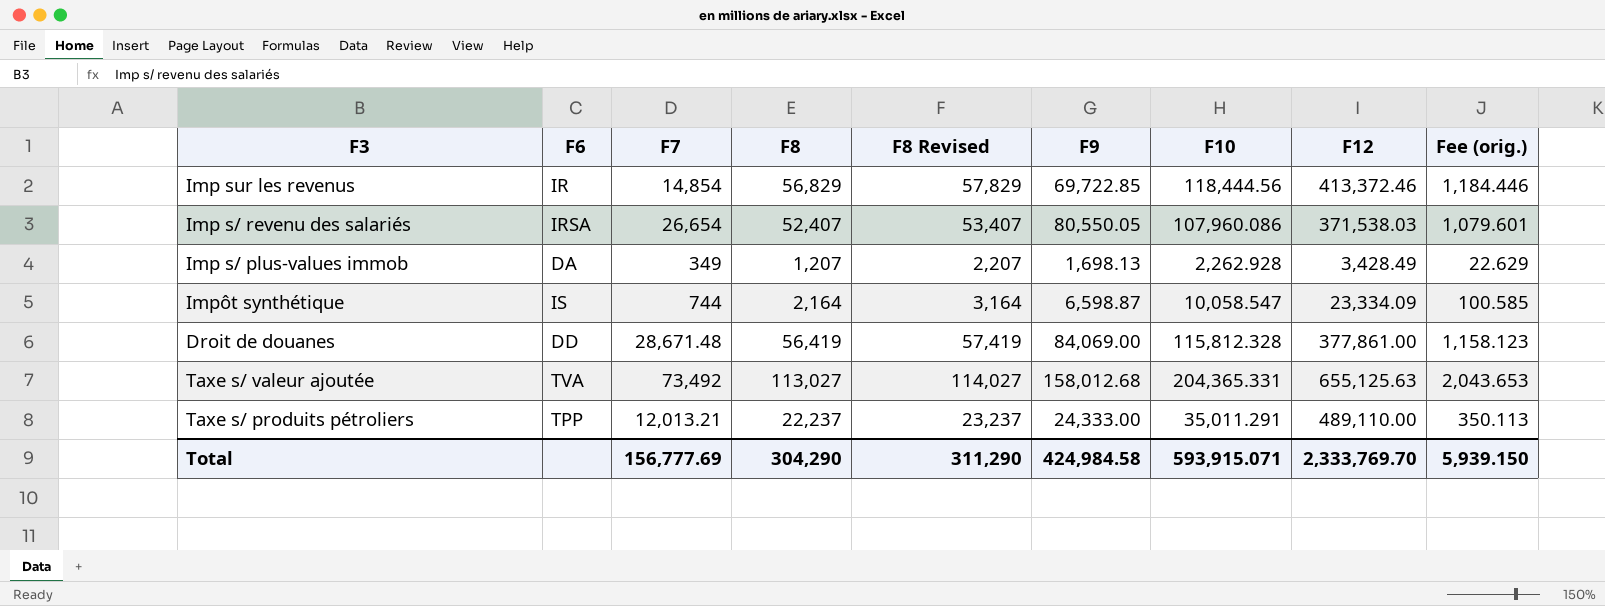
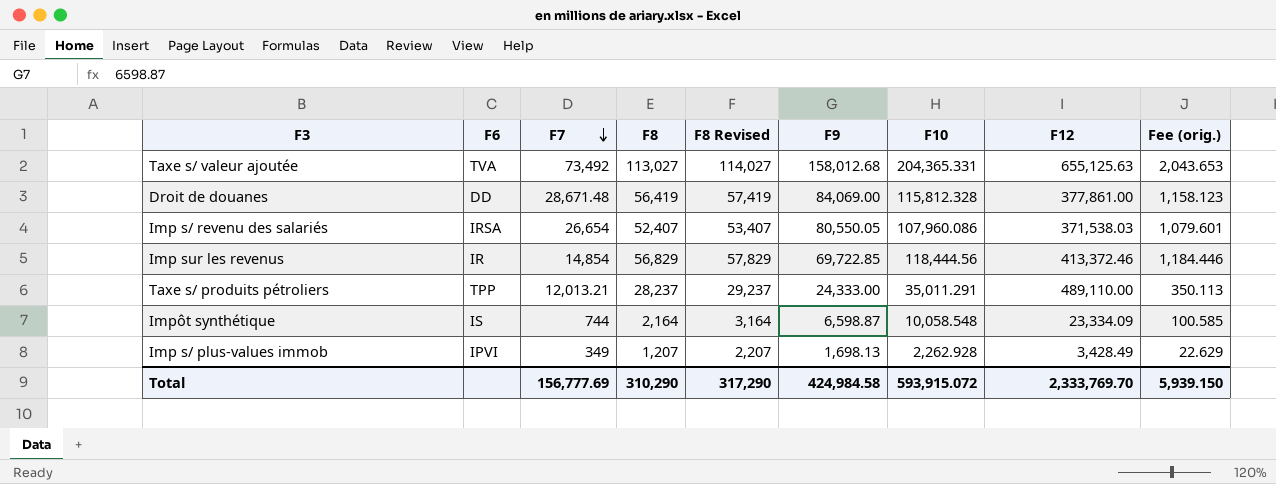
row order: none -> F7 descending
Taxe s/ produits pétroliers | F8: 22,237 -> 28,237
Taxe s/ produits pétroliers | F8 Revised: 23,237 -> 29,237
Impôt synthétique | F10: 10,058.547 -> 10,058.548
Imp s/ plus-values immob | F6: DA -> IPVI
Total | F8: 304,290 -> 310,290
Total | F8 Revised: 311,290 -> 317,290
Total | F10: 593,915.071 -> 593,915.072

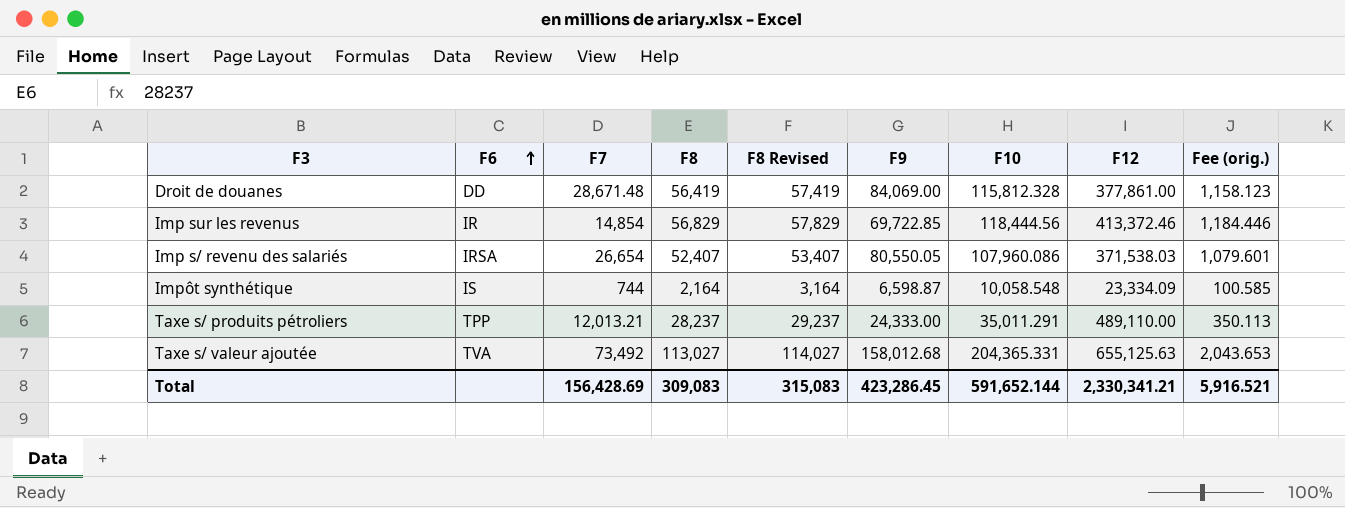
row order: F7 descending -> F6 ascending
row Imp s/ plus-values immob: IPVI | 349 | 1,207 | 2,207 | 1,698.13 | 2,262.928 | 3,428.49 | 22.629 -> none
Total | F7: 156,777.69 -> 156,428.69
Total | F8: 310,290 -> 309,083
Total | F8 Revised: 317,290 -> 315,083
Total | F9: 424,984.58 -> 423,286.45
Total | F10: 593,915.072 -> 591,652.144
Total | F12: 2,333,769.70 -> 2,330,341.21
Total | Fee (orig.): 5,939.150 -> 5,916.521

